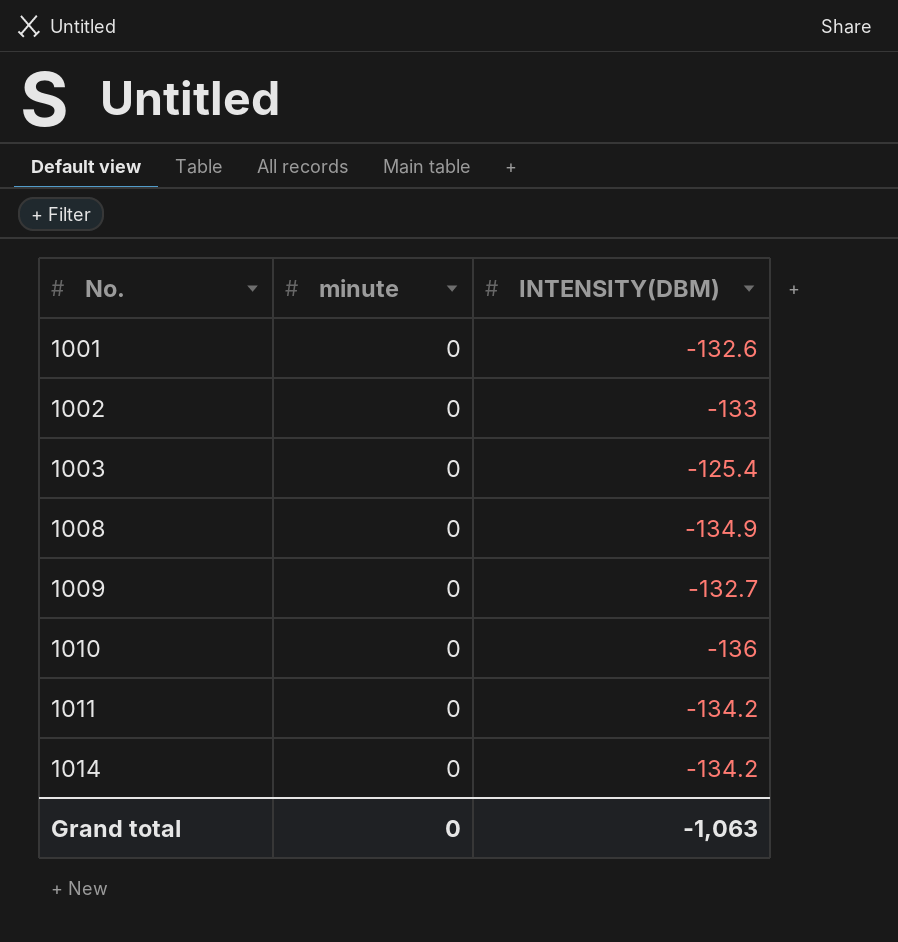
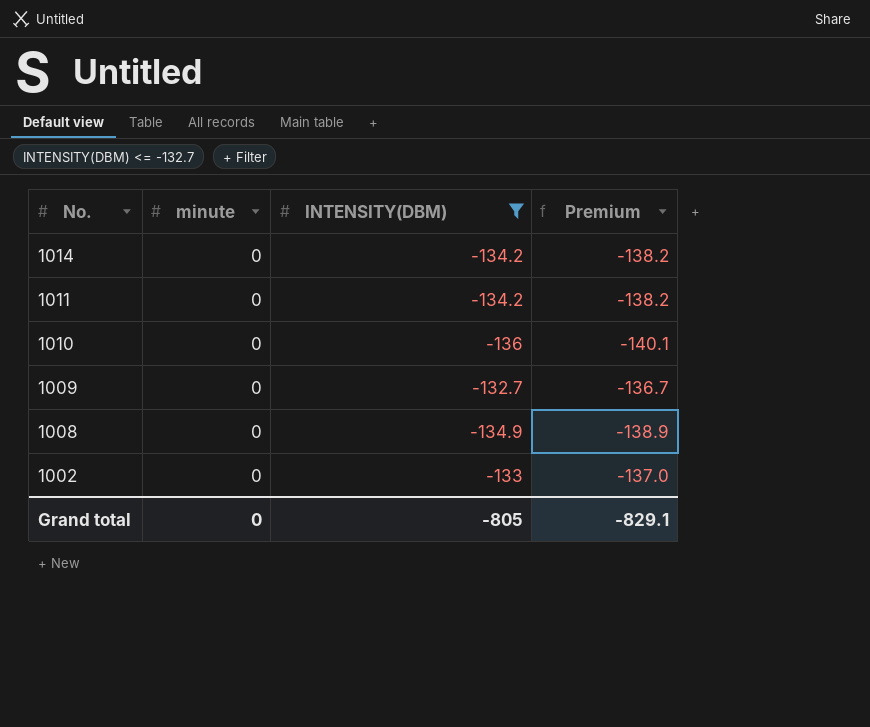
filter: none -> INTENSITY(DBM) <= -132.7
row order: No. ascending -> No. descending
column Premium | formula: none -> [INTENSITY(DBM)] * 1.03
Grand total | INTENSITY(DBM): -1,063 -> -805

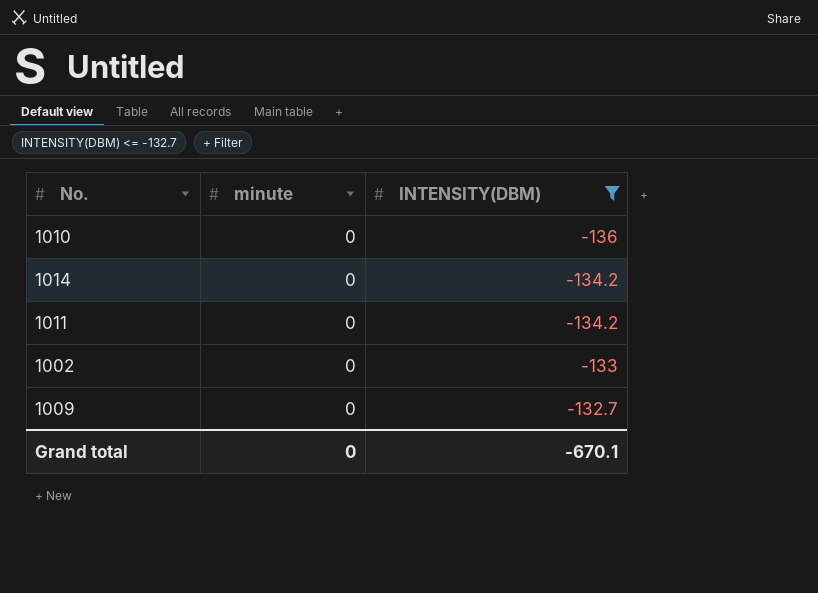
row order: No. descending -> INTENSITY(DBM) ascending
column Premium | formula: [INTENSITY(DBM)] * 1.03 -> none
row 1008: 0 | -134.9 | -138.9 -> none
Grand total | INTENSITY(DBM): -805 -> -670.1

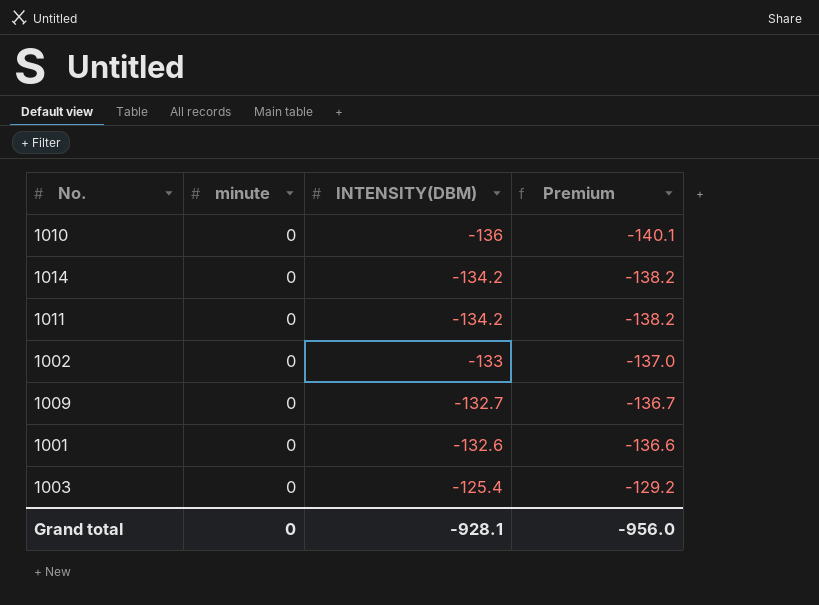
filter: INTENSITY(DBM) <= -132.7 -> none
column Premium | formula: none -> [INTENSITY(DBM)] * 1.03
Grand total | INTENSITY(DBM): -670.1 -> -928.1

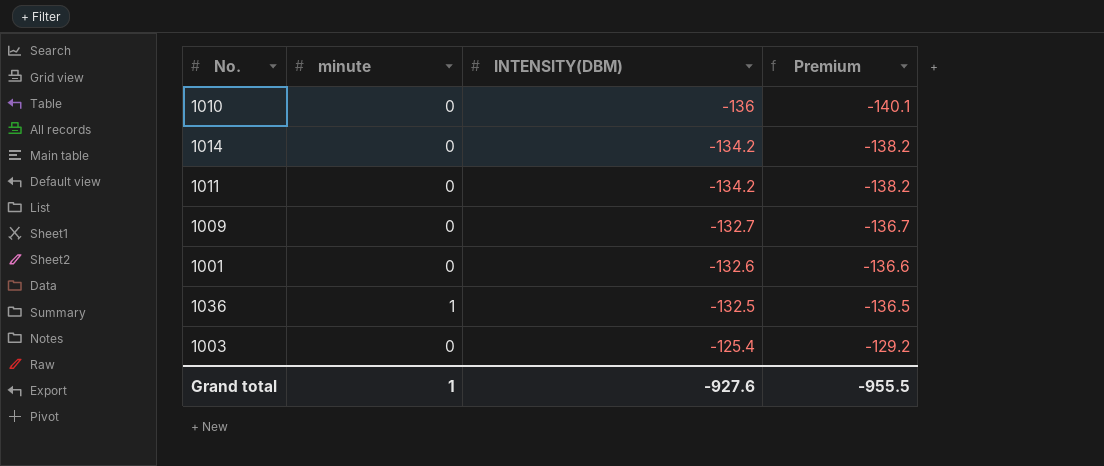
row 1002: 0 | -133 | -137.0 -> none
row 1036: none -> 1 | -132.5 | -136.5
Grand total | minute: 0 -> 1
Grand total | INTENSITY(DBM): -928.1 -> -927.6
Grand total | Premium: -956.0 -> -955.5

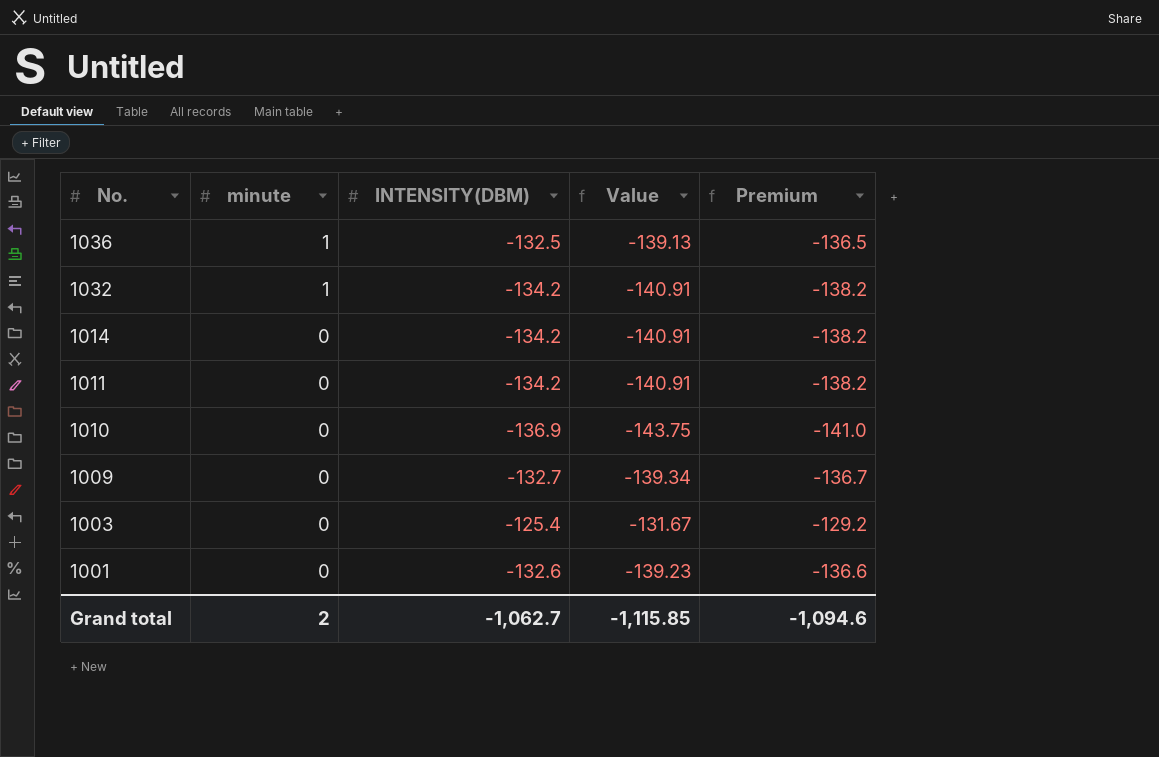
row order: INTENSITY(DBM) ascending -> No. descending
column Value | formula: none -> [INTENSITY(DBM)] * 1.05
row 1032: none -> 1 | -134.2 | -140.91 | -138.2
1010 | INTENSITY(DBM): -136 -> -136.9
1010 | Premium: -140.1 -> -141.0
Grand total | minute: 1 -> 2
Grand total | INTENSITY(DBM): -927.6 -> -1,062.7
Grand total | Premium: -955.5 -> -1,094.6

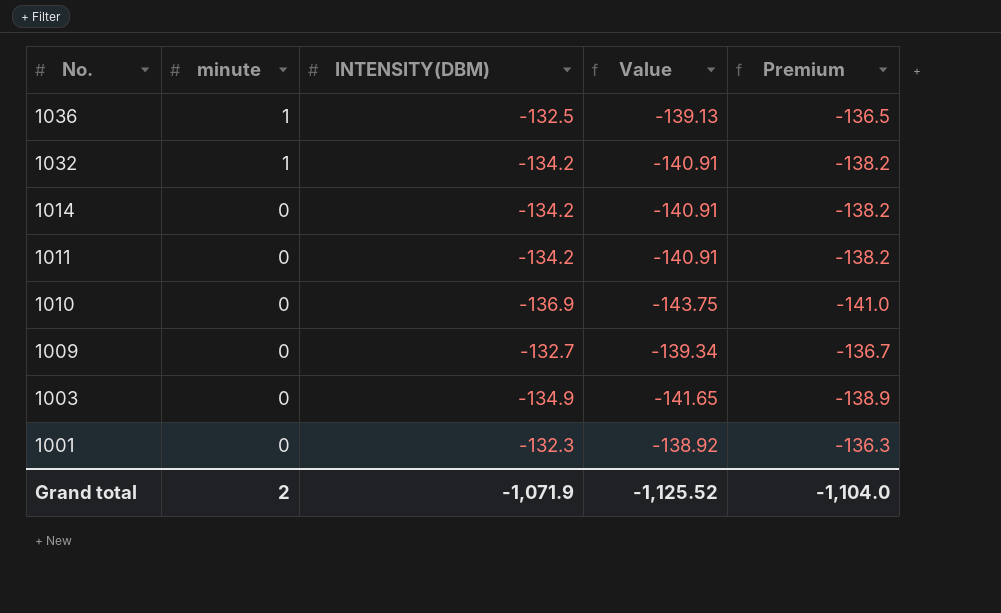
1003 | INTENSITY(DBM): -125.4 -> -134.9
1003 | Value: -131.67 -> -141.65
1003 | Premium: -129.2 -> -138.9
1001 | INTENSITY(DBM): -132.6 -> -132.3
1001 | Value: -139.23 -> -138.92
1001 | Premium: -136.6 -> -136.3
Grand total | INTENSITY(DBM): -1,062.7 -> -1,071.9
Grand total | Value: -1,115.85 -> -1,125.52
Grand total | Premium: -1,094.6 -> -1,104.0

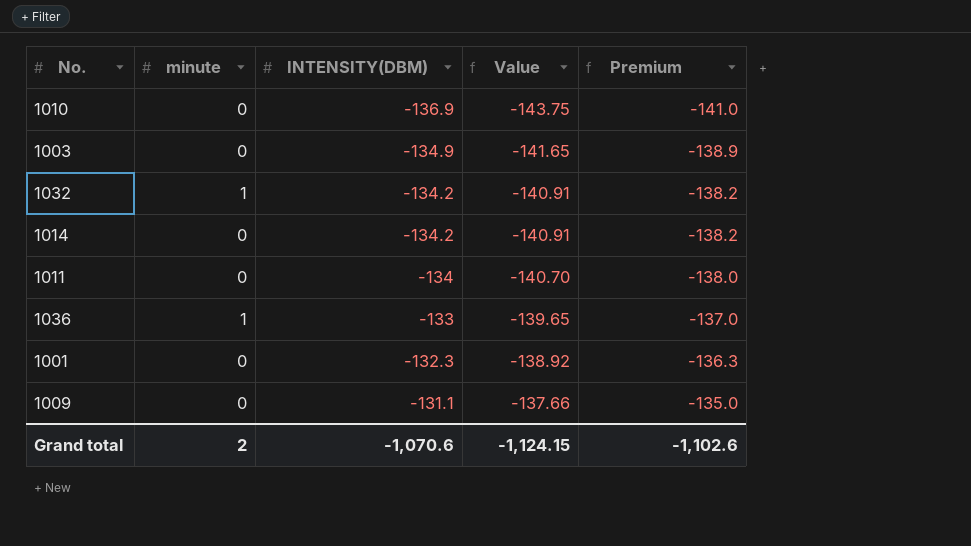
row order: No. descending -> INTENSITY(DBM) ascending
1011 | INTENSITY(DBM): -134.2 -> -134
1011 | Value: -140.91 -> -140.70
1011 | Premium: -138.2 -> -138.0
1036 | INTENSITY(DBM): -132.5 -> -133
1036 | Value: -139.13 -> -139.65
1036 | Premium: -136.5 -> -137.0
1009 | INTENSITY(DBM): -132.7 -> -131.1
1009 | Value: -139.34 -> -137.66
1009 | Premium: -136.7 -> -135.0
Grand total | INTENSITY(DBM): -1,071.9 -> -1,070.6
Grand total | Value: -1,125.52 -> -1,124.15
Grand total | Premium: -1,104.0 -> -1,102.6

